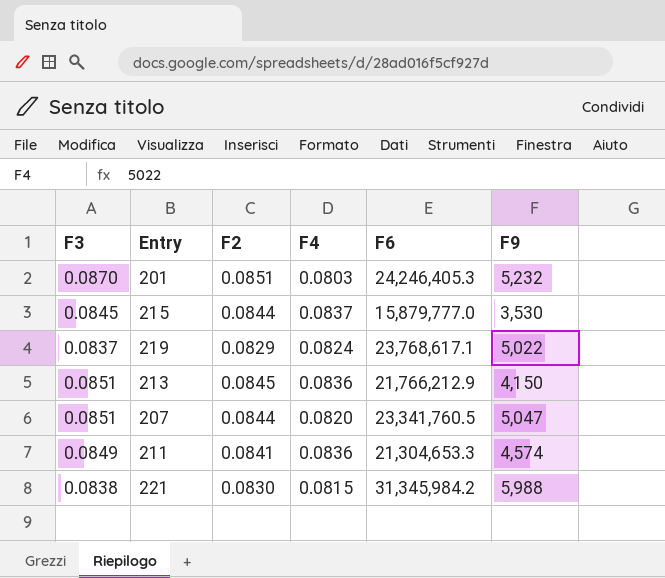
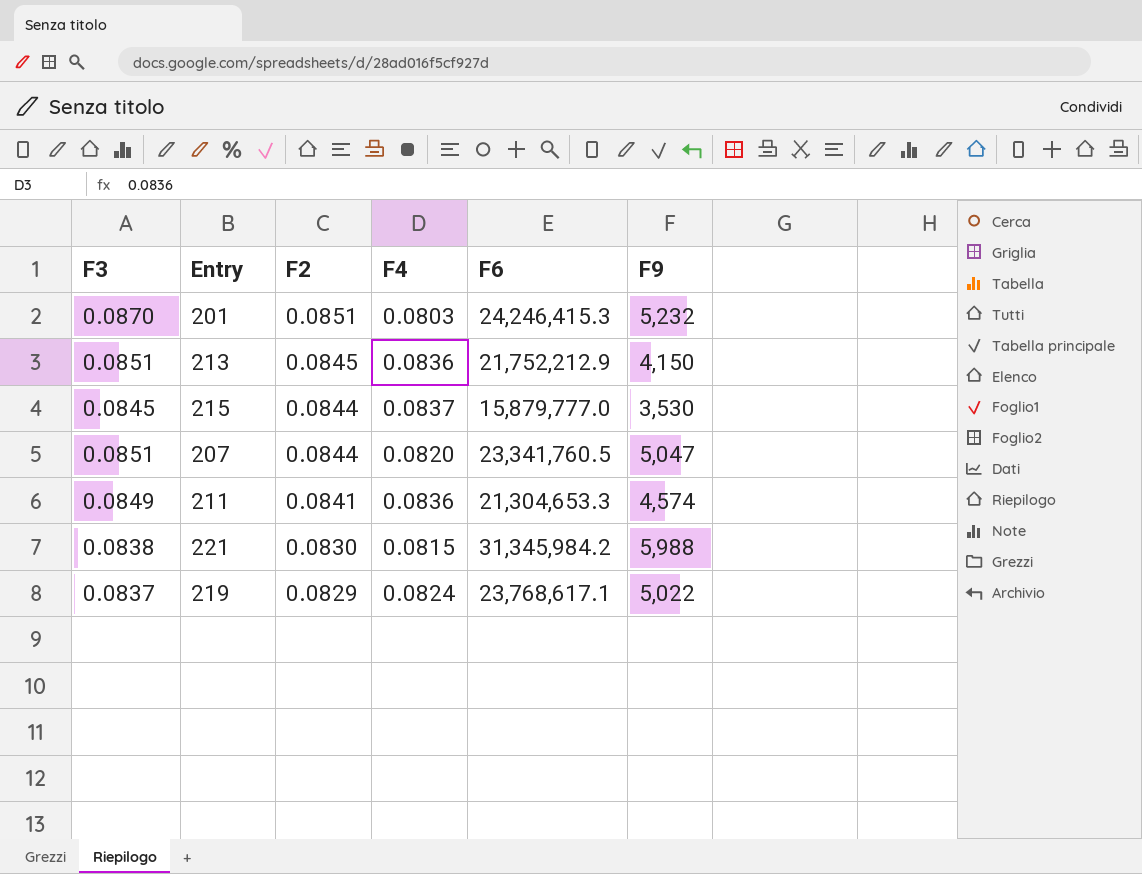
row order: none -> F2 descending
201 | F6: 24,246,405.3 -> 24,246,415.3
213 | F6: 21,766,212.9 -> 21,752,212.9

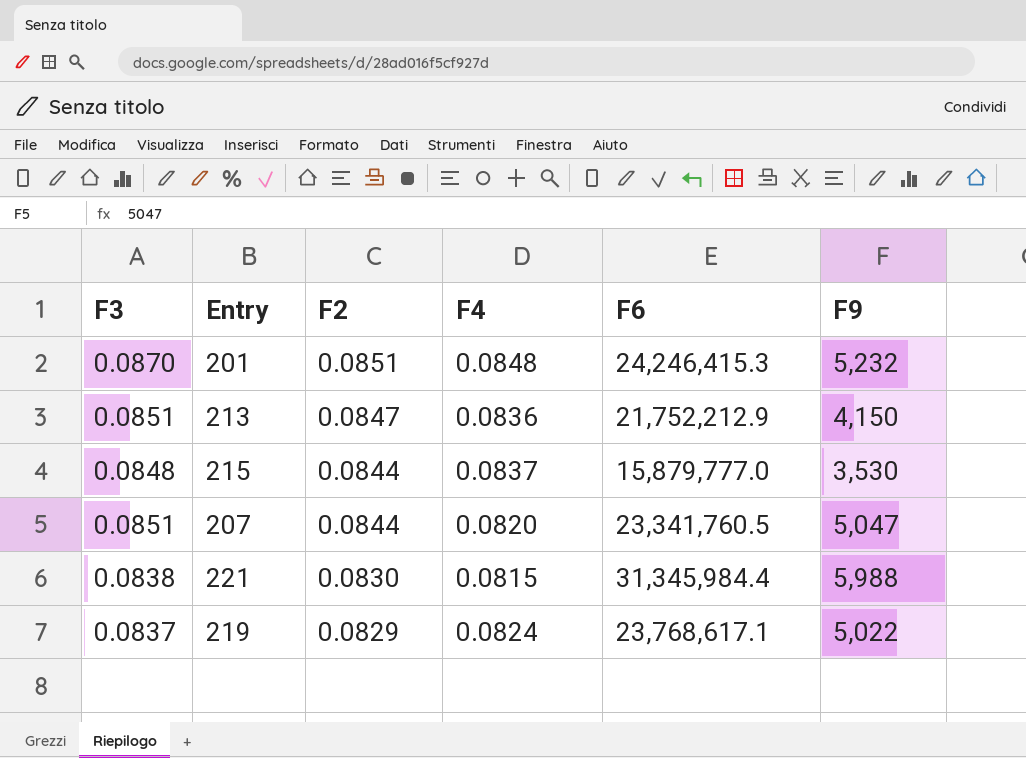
row 211: 0.0849 | 0.0841 | 0.0836 | 21,304,653.3 | 4,574 -> none
201 | F4: 0.0803 -> 0.0848
213 | F2: 0.0845 -> 0.0847
215 | F3: 0.0845 -> 0.0848
221 | F6: 31,345,984.2 -> 31,345,984.4

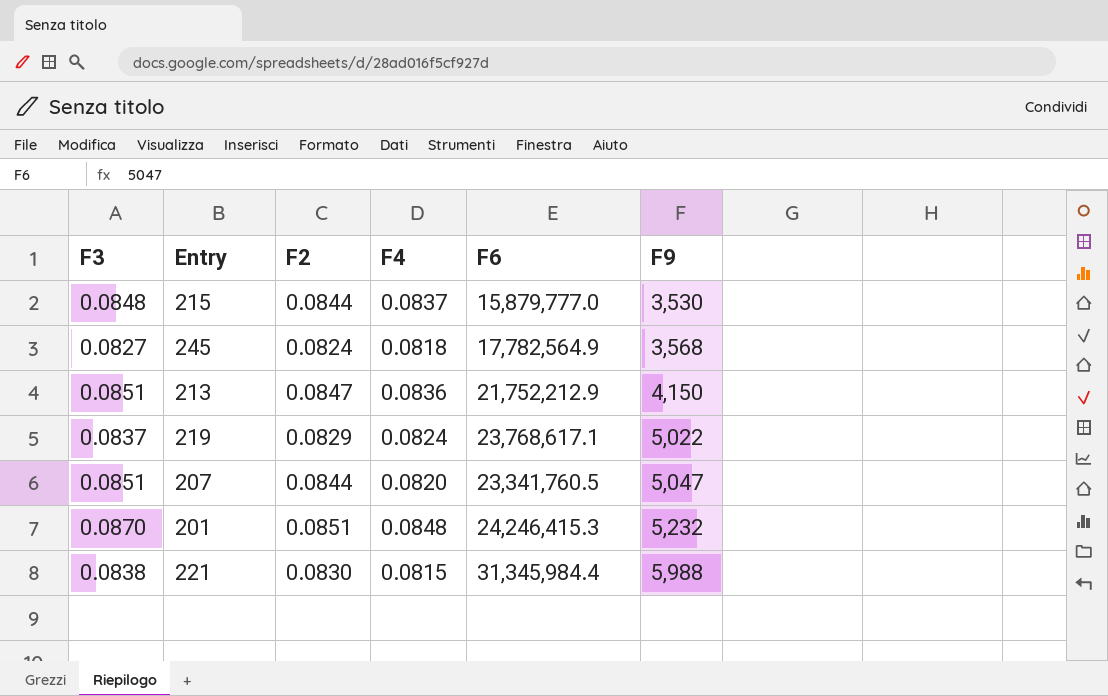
row order: F2 descending -> F9 ascending
row 245: none -> 0.0827 | 0.0824 | 0.0818 | 17,782,564.9 | 3,568

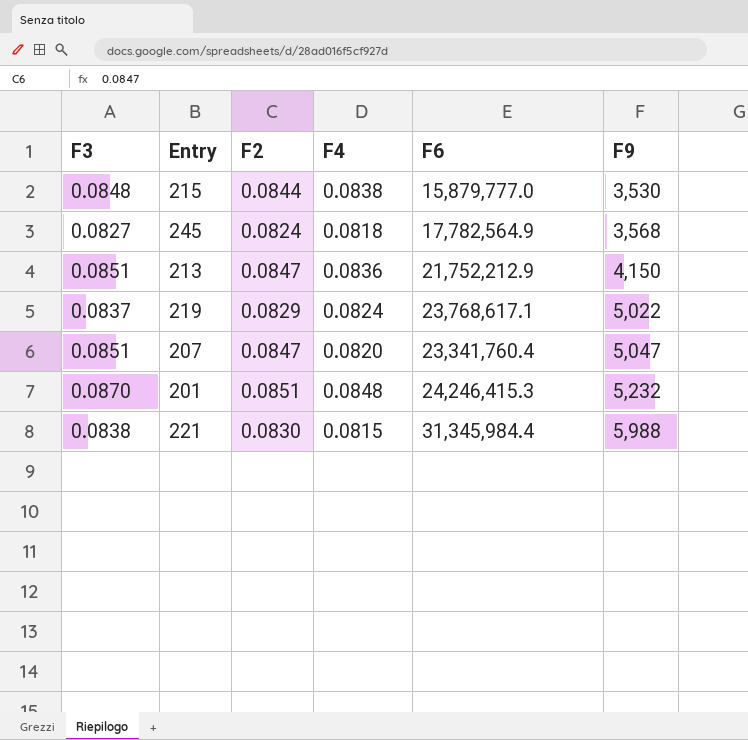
215 | F4: 0.0837 -> 0.0838
207 | F2: 0.0844 -> 0.0847
207 | F6: 23,341,760.5 -> 23,341,760.4

